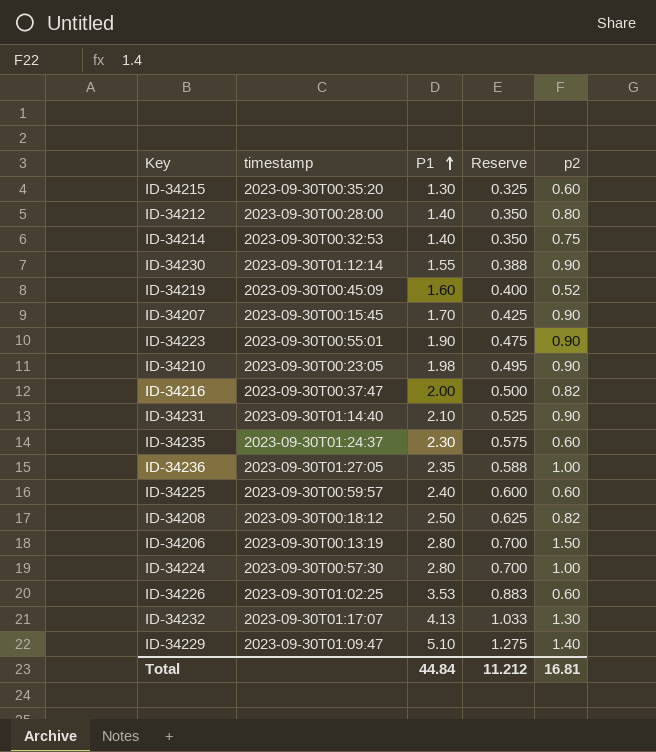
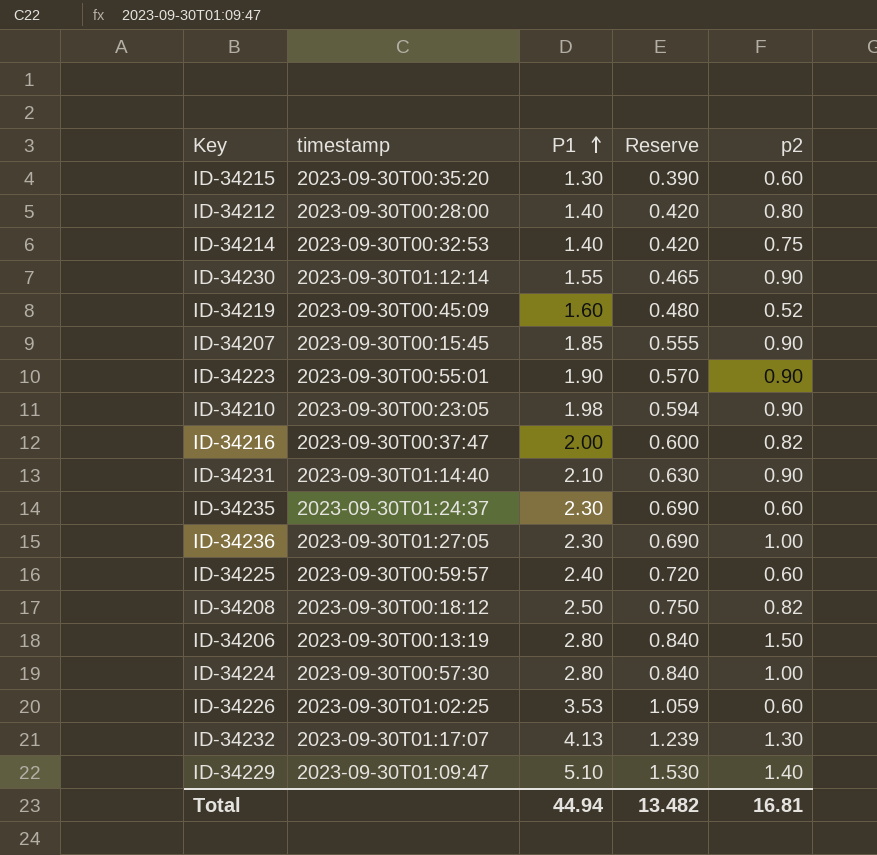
column Reserve | formula: [P1] * 0.25 -> [P1] * 0.3
ID-34207 | P1: 1.70 -> 1.85
ID-34236 | P1: 2.35 -> 2.30
Total | P1: 44.84 -> 44.94
Total | Reserve: 11.212 -> 13.482

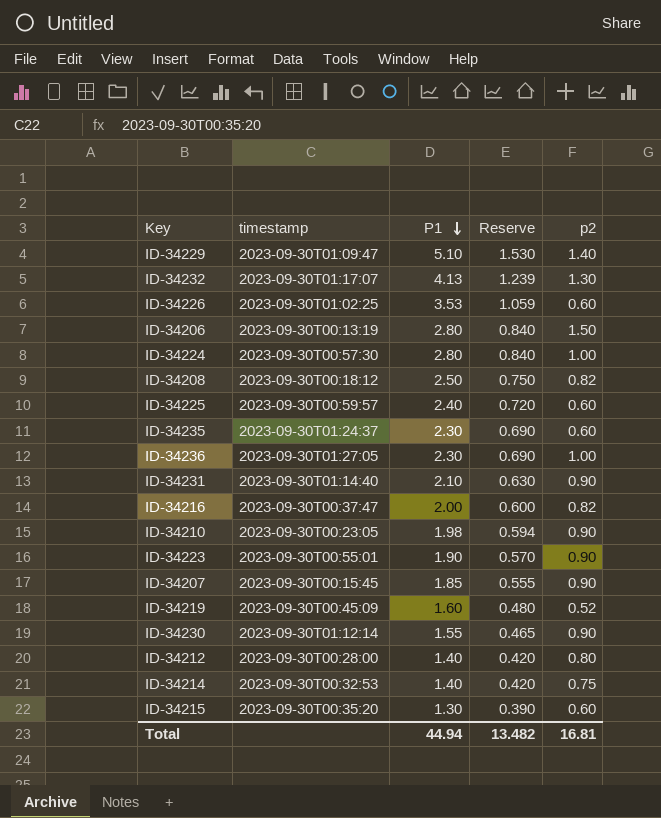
row order: P1 ascending -> P1 descending

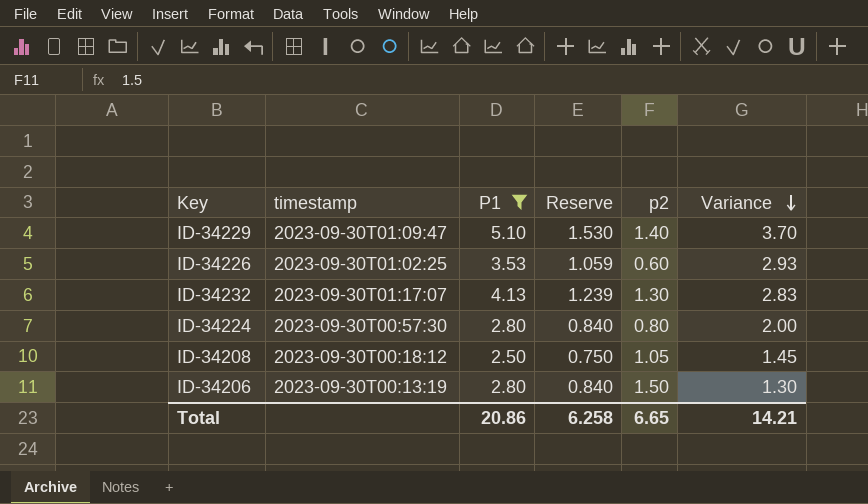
filter: none -> P1 >= 2.50
row order: P1 descending -> Variance descending
column Variance | formula: none -> [P1] - [p2]
ID-34224 | p2: 1.00 -> 0.80
ID-34208 | p2: 0.82 -> 1.05
Total | P1: 44.94 -> 20.86
Total | Reserve: 13.482 -> 6.258
Total | p2: 16.81 -> 6.65

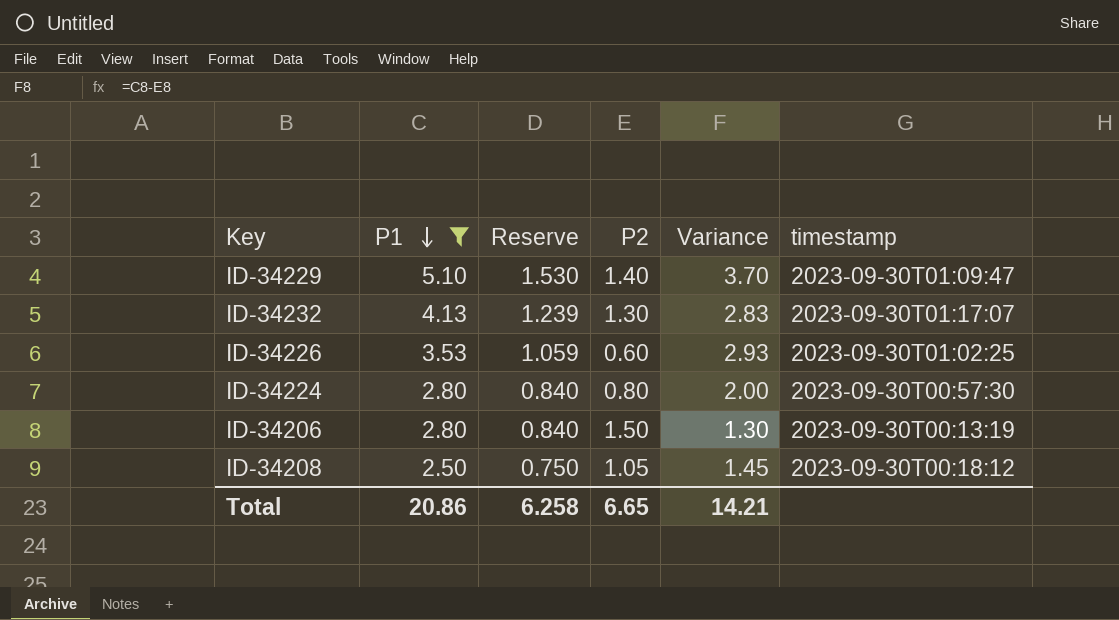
row order: Variance descending -> P1 descending
column name: p2 -> P2
column timestamp | position: 2 -> 6

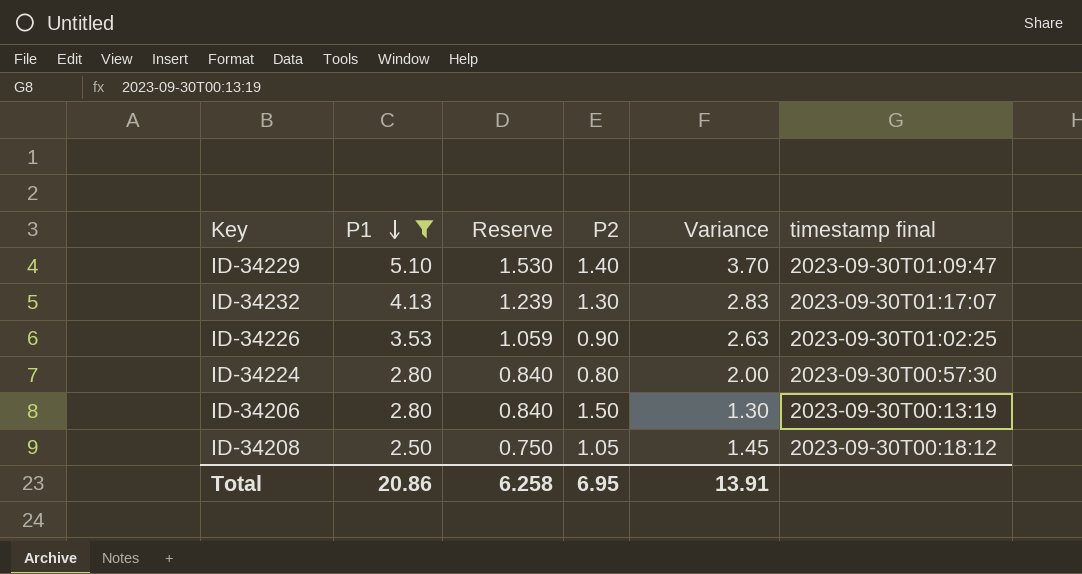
column name: timestamp -> timestamp final
ID-34226 | P2: 0.60 -> 0.90
ID-34226 | Variance: 2.93 -> 2.63
Total | P2: 6.65 -> 6.95
Total | Variance: 14.21 -> 13.91

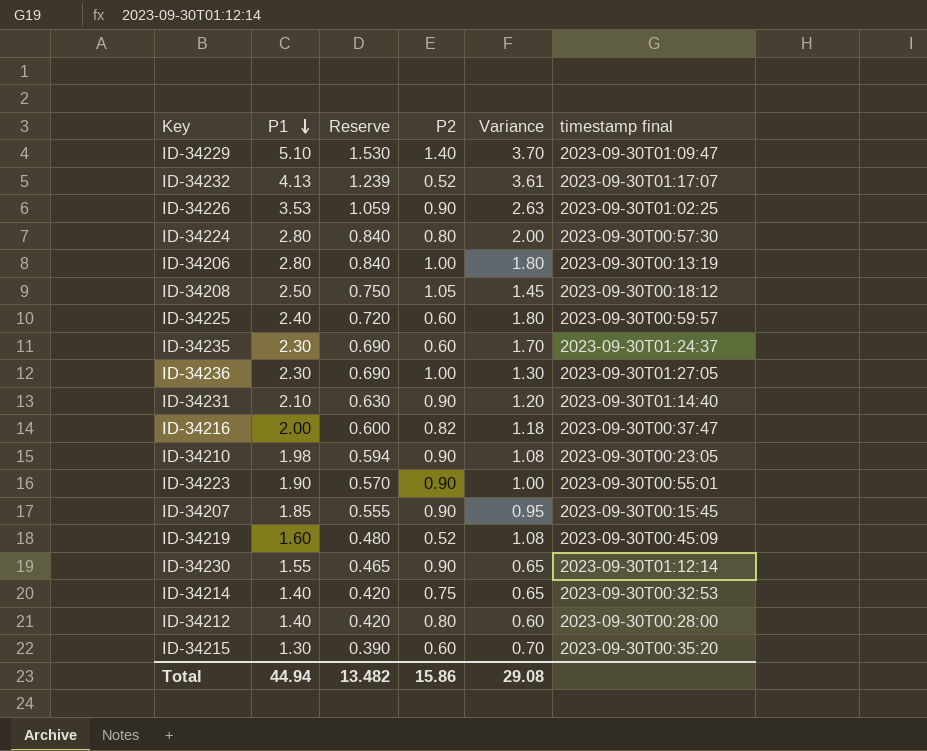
filter: P1 >= 2.50 -> none
ID-34232 | P2: 1.30 -> 0.52
ID-34232 | Variance: 2.83 -> 3.61
ID-34206 | P2: 1.50 -> 1.00
ID-34206 | Variance: 1.30 -> 1.80
Total | P1: 20.86 -> 44.94
Total | Reserve: 6.258 -> 13.482
Total | P2: 6.95 -> 15.86
Total | Variance: 13.91 -> 29.08

